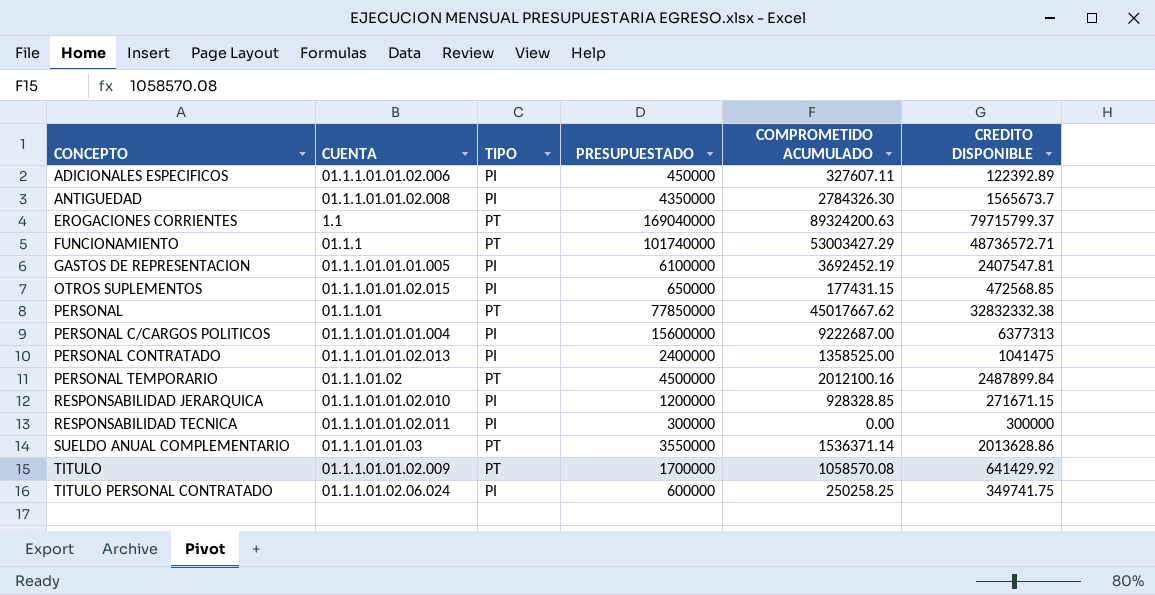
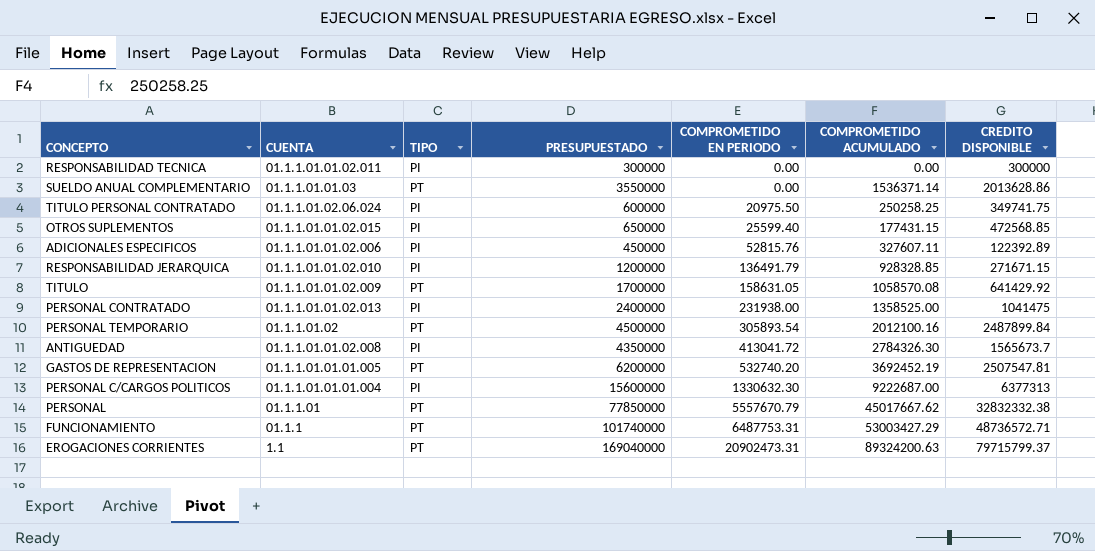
row order: CONCEPTO ascending -> COMPROMETIDO EN PERIODO ascending
column COMPROMETIDO EN PERIODO | position: none -> 5
GASTOS DE REPRESENTACION | TIPO: PI -> PT
GASTOS DE REPRESENTACION | PRESUPUESTADO: 6100000 -> 6200000
GASTOS DE REPRESENTACION | CREDITO DISPONIBLE: 2407547.81 -> 2507547.81

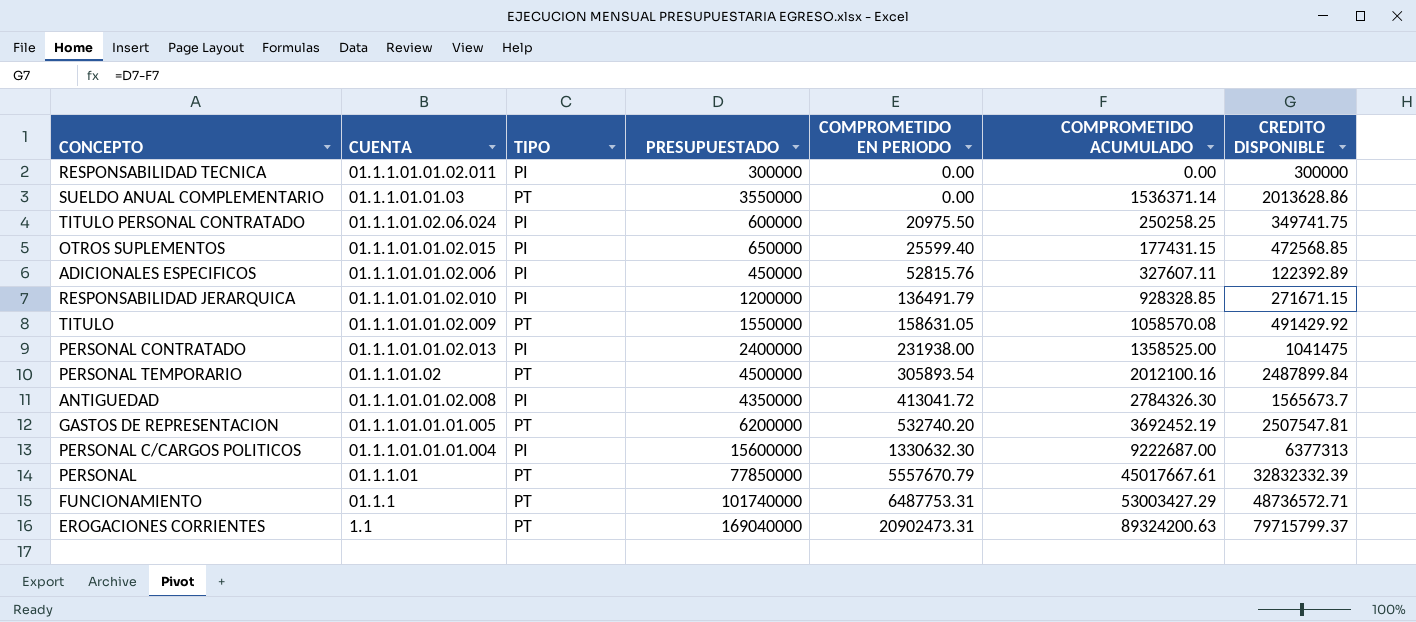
TITULO | PRESUPUESTADO: 1700000 -> 1550000
TITULO | CREDITO DISPONIBLE: 641429.92 -> 491429.92
PERSONAL | COMPROMETIDO ACUMULADO: 45017667.62 -> 45017667.61
PERSONAL | CREDITO DISPONIBLE: 32832332.38 -> 32832332.39

